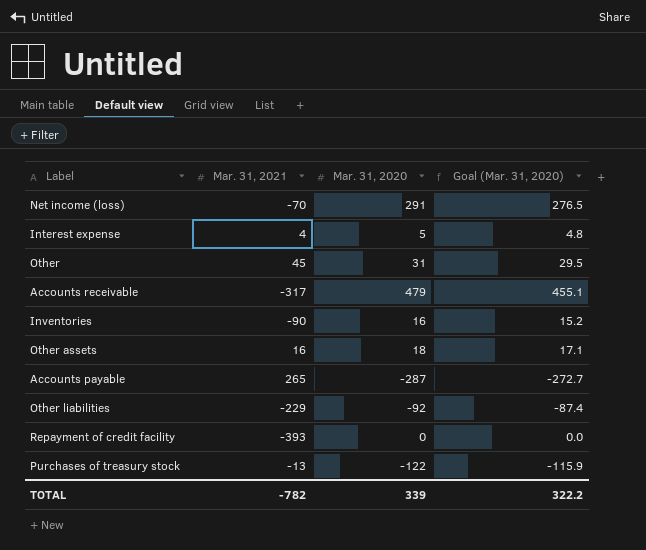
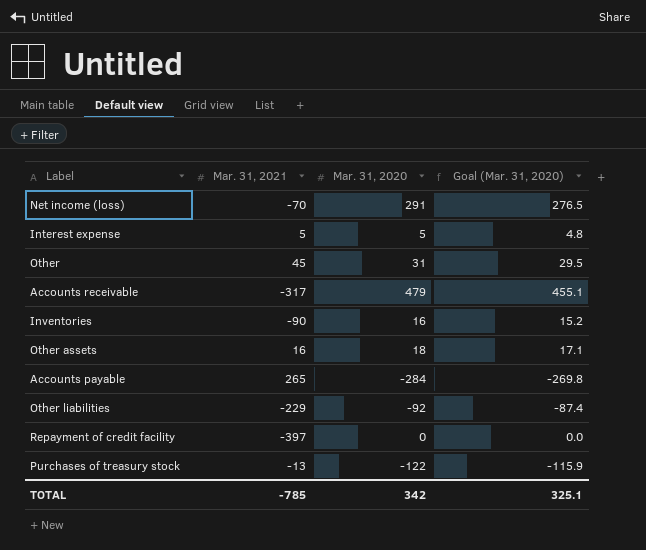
Interest expense | Mar. 31, 2021: 4 -> 5
Accounts payable | Mar. 31, 2020: -287 -> -284
Accounts payable | Goal (Mar. 31, 2020): -272.7 -> -269.8
Repayment of credit facility | Mar. 31, 2021: -393 -> -397
TOTAL | Mar. 31, 2021: -782 -> -785
TOTAL | Mar. 31, 2020: 339 -> 342
TOTAL | Goal (Mar. 31, 2020): 322.2 -> 325.1

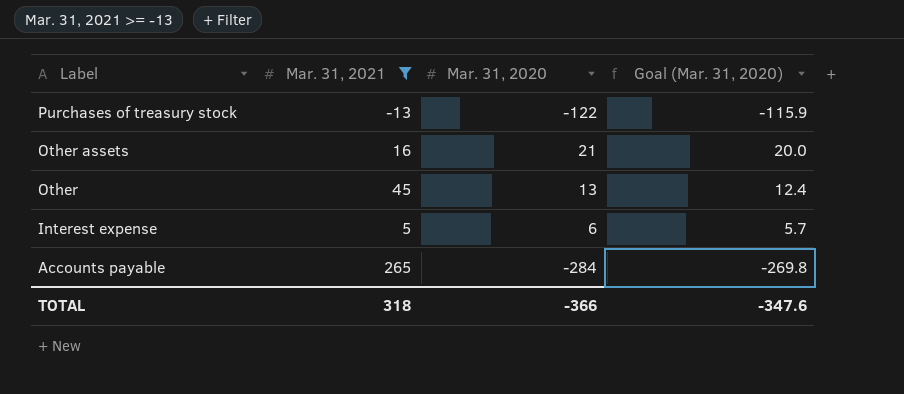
filter: none -> Mar. 31, 2021 >= -13
row order: none -> Label descending
Other assets | Mar. 31, 2020: 18 -> 21
Other assets | Goal (Mar. 31, 2020): 17.1 -> 20.0
Other | Mar. 31, 2020: 31 -> 13
Other | Goal (Mar. 31, 2020): 29.5 -> 12.4
Interest expense | Mar. 31, 2020: 5 -> 6
Interest expense | Goal (Mar. 31, 2020): 4.8 -> 5.7
TOTAL | Mar. 31, 2021: -785 -> 318
TOTAL | Mar. 31, 2020: 342 -> -366
TOTAL | Goal (Mar. 31, 2020): 325.1 -> -347.6

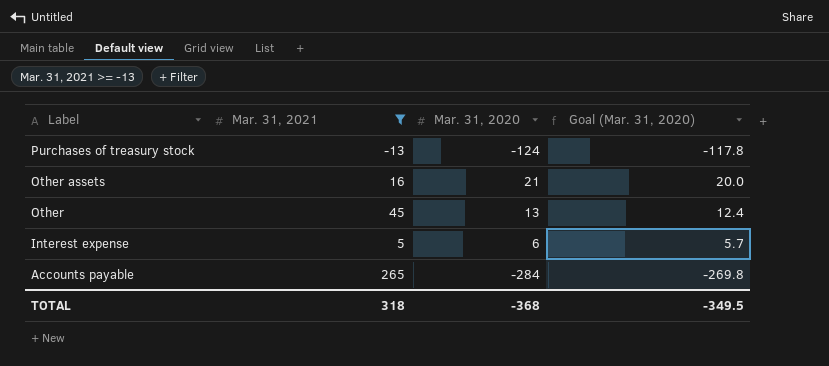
Purchases of treasury stock | Mar. 31, 2020: -122 -> -124
Purchases of treasury stock | Goal (Mar. 31, 2020): -115.9 -> -117.8
TOTAL | Mar. 31, 2020: -366 -> -368
TOTAL | Goal (Mar. 31, 2020): -347.6 -> -349.5

